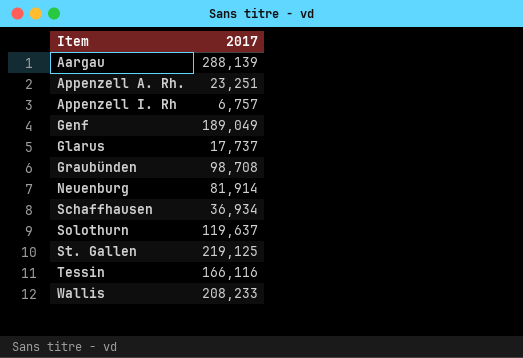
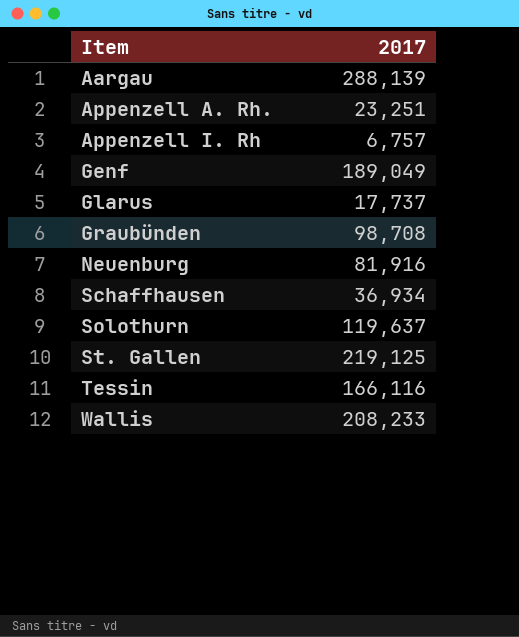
Neuenburg | 2017: 81,914 -> 81,916

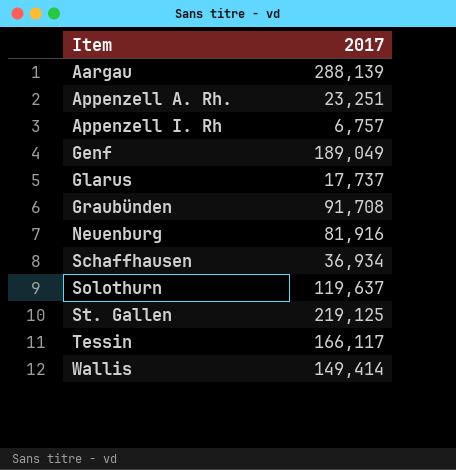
Graubünden | 2017: 98,708 -> 91,708
Tessin | 2017: 166,116 -> 166,117
Wallis | 2017: 208,233 -> 149,414

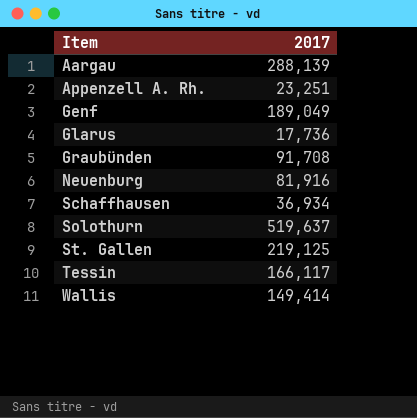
row Appenzell I. Rh: 6,757 -> none
Glarus | 2017: 17,737 -> 17,736
Solothurn | 2017: 119,637 -> 519,637

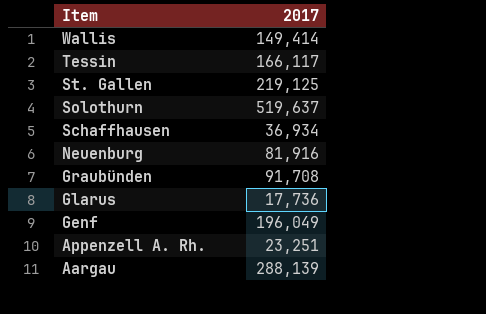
row order: Item ascending -> Item descending
Genf | 2017: 189,049 -> 196,049

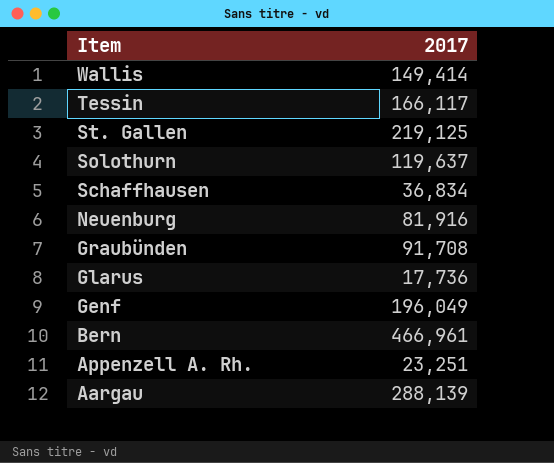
Solothurn | 2017: 519,637 -> 119,637
Schaffhausen | 2017: 36,934 -> 36,834
row Bern: none -> 466,961

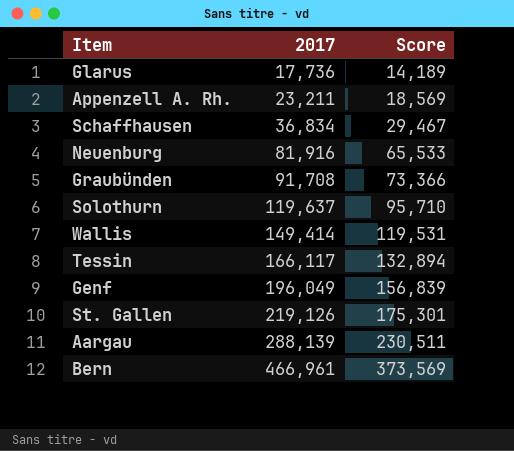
row order: Item descending -> 2017 ascending
column Score | formula: none -> [2017] * 0.8
Appenzell A. Rh. | 2017: 23,251 -> 23,211
St. Gallen | 2017: 219,125 -> 219,126

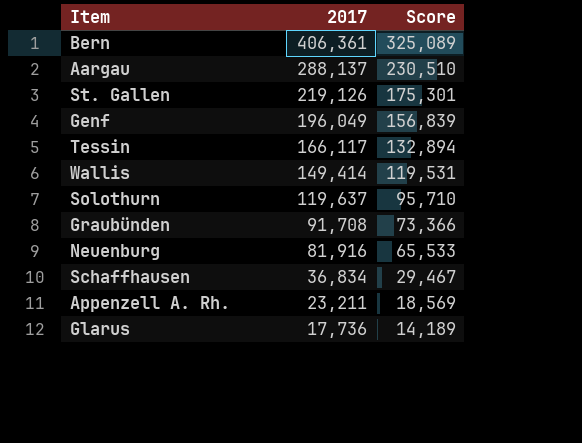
row order: 2017 ascending -> 2017 descending
Bern | 2017: 466,961 -> 406,361
Bern | Score: 373,569 -> 325,089
Aargau | 2017: 288,139 -> 288,137
Aargau | Score: 230,511 -> 230,510

